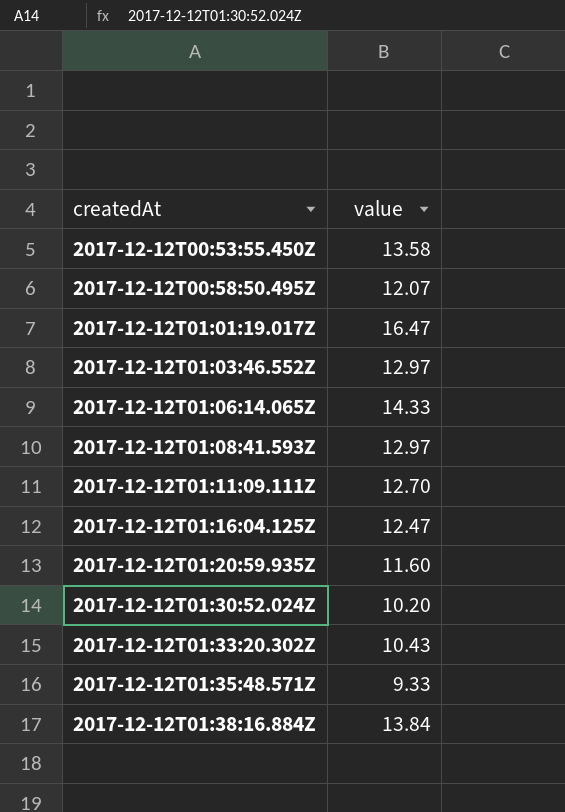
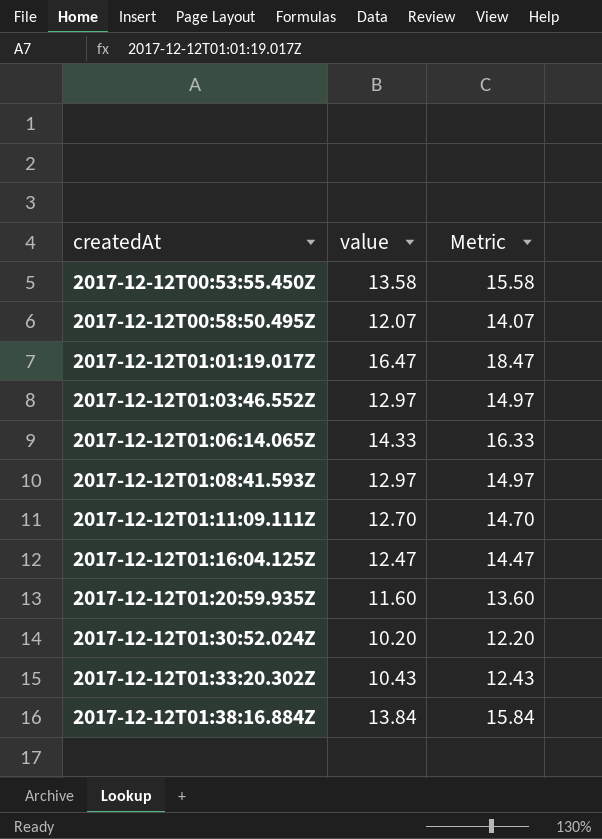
column Metric | formula: none -> [value] + 2
row 2017-12-12T01:35:48.571Z: 9.33 -> none

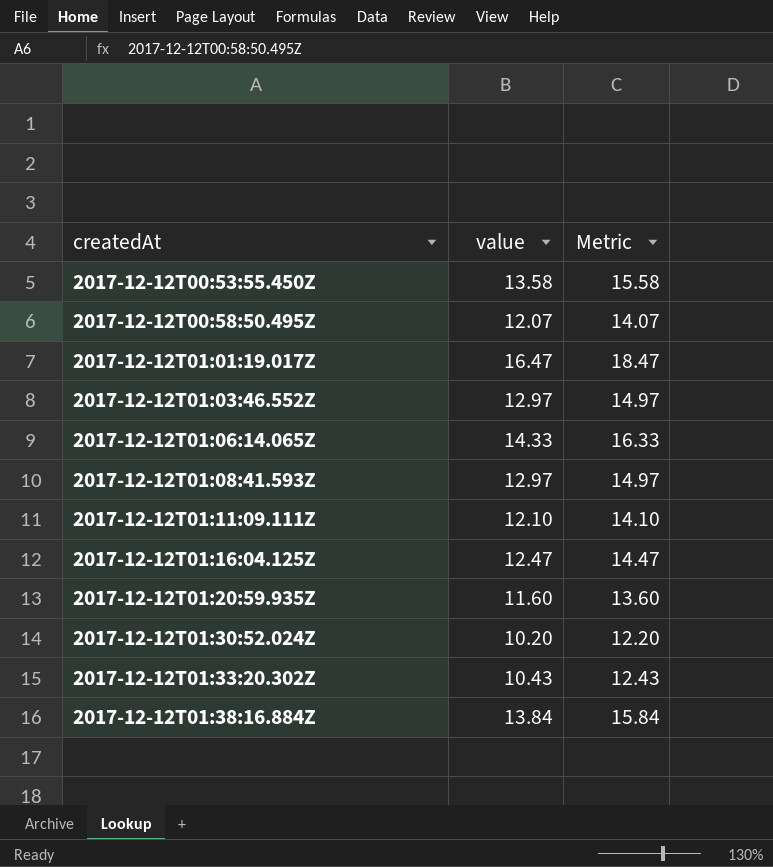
2017-12-12T01:11:09.111Z | value: 12.70 -> 12.10
2017-12-12T01:11:09.111Z | Metric: 14.70 -> 14.10

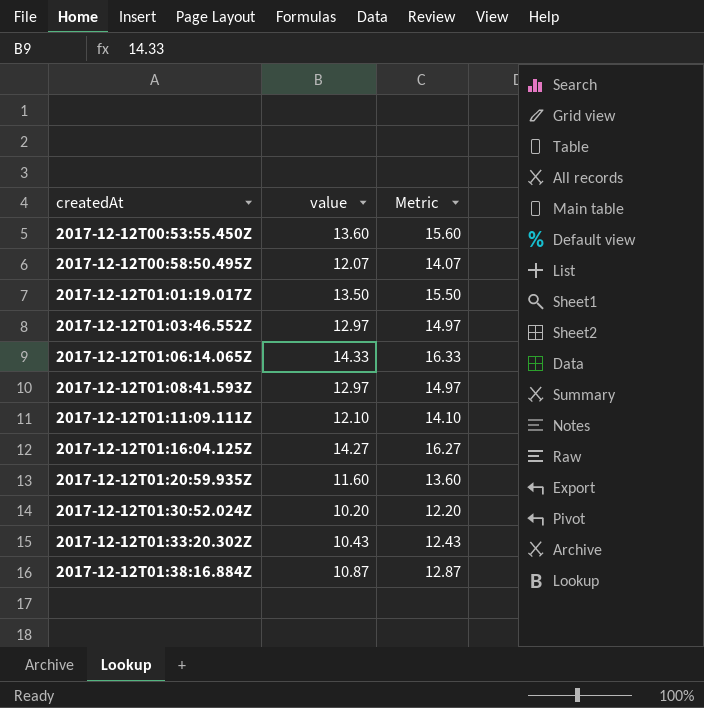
2017-12-12T00:53:55.450Z | value: 13.58 -> 13.60
2017-12-12T00:53:55.450Z | Metric: 15.58 -> 15.60
2017-12-12T01:01:19.017Z | value: 16.47 -> 13.50
2017-12-12T01:01:19.017Z | Metric: 18.47 -> 15.50
2017-12-12T01:16:04.125Z | value: 12.47 -> 14.27
2017-12-12T01:16:04.125Z | Metric: 14.47 -> 16.27
2017-12-12T01:38:16.884Z | value: 13.84 -> 10.87
2017-12-12T01:38:16.884Z | Metric: 15.84 -> 12.87

